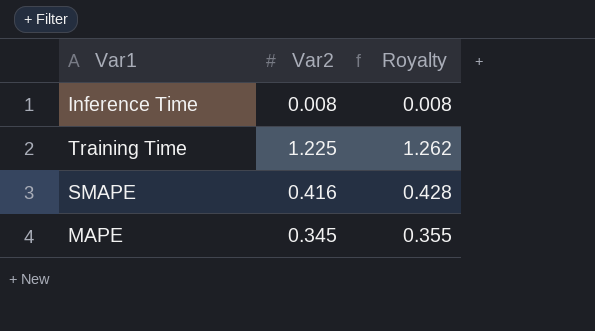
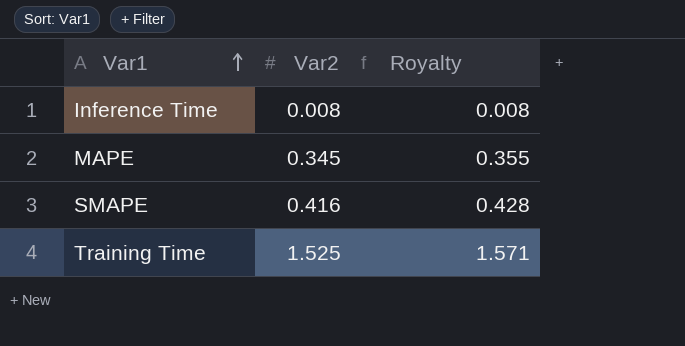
row order: none -> Var1 ascending
Training Time | Var2: 1.225 -> 1.525
Training Time | Royalty: 1.262 -> 1.571

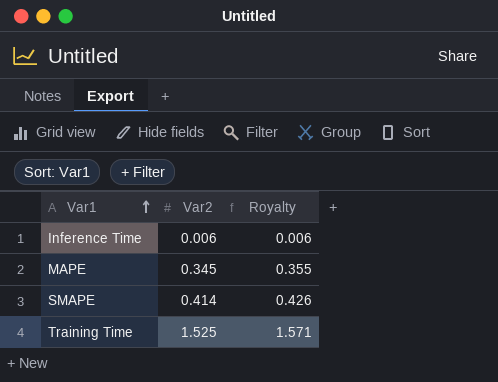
Inference Time | Var2: 0.008 -> 0.006
Inference Time | Royalty: 0.008 -> 0.006
SMAPE | Var2: 0.416 -> 0.414
SMAPE | Royalty: 0.428 -> 0.426

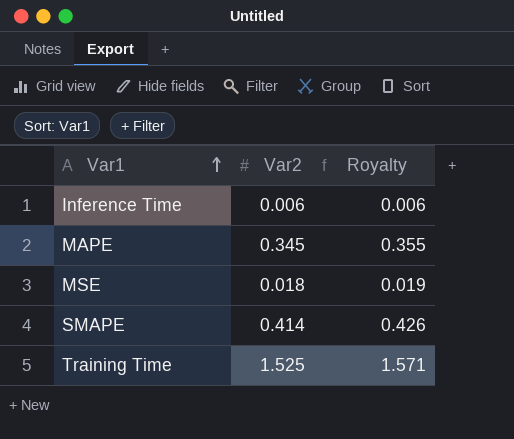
row MSE: none -> 0.018 | 0.019

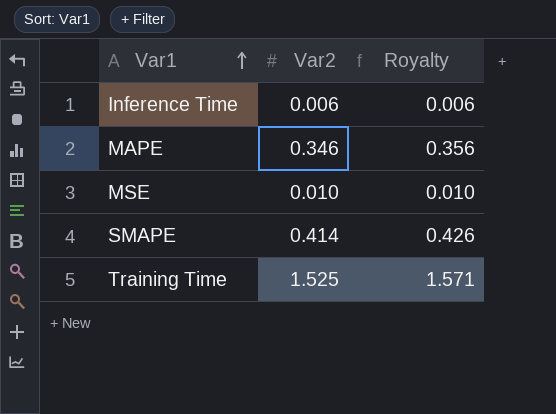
MAPE | Var2: 0.345 -> 0.346
MAPE | Royalty: 0.355 -> 0.356
MSE | Var2: 0.018 -> 0.010
MSE | Royalty: 0.019 -> 0.010

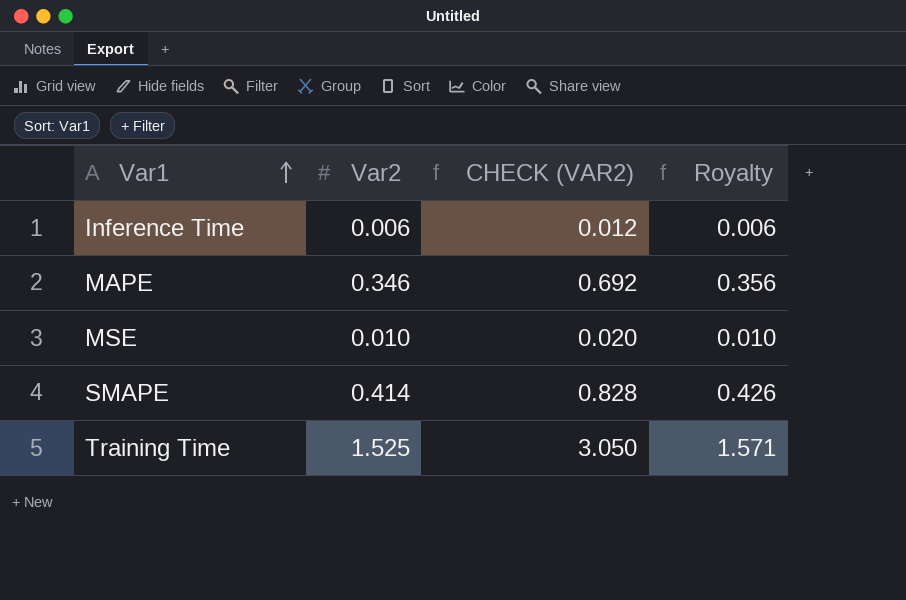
column CHECK (VAR2) | formula: none -> [Var2] * 2

